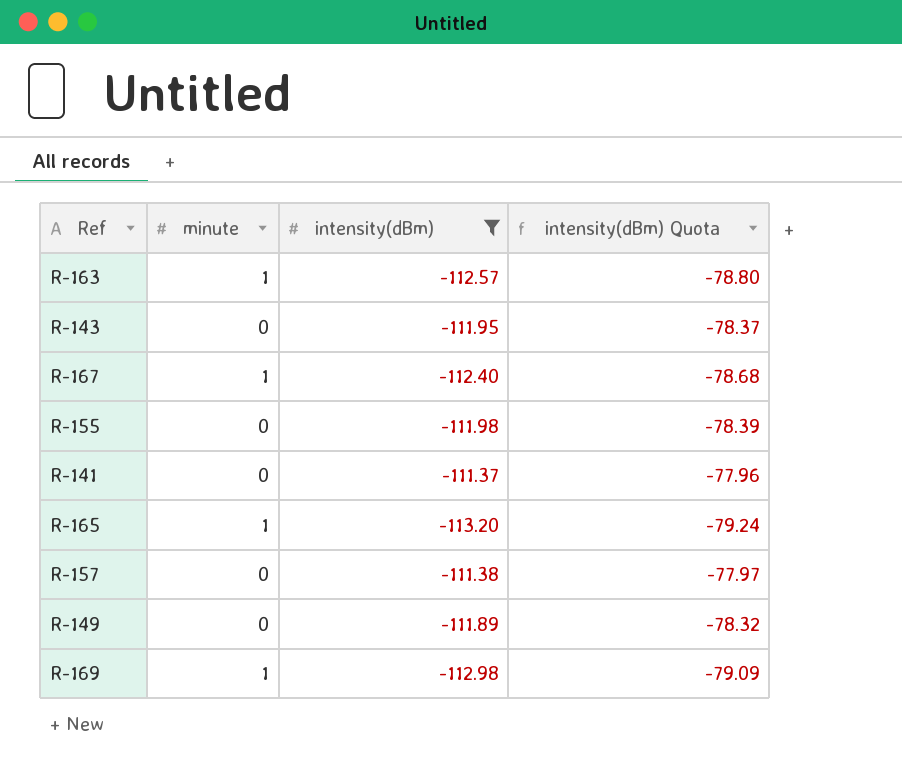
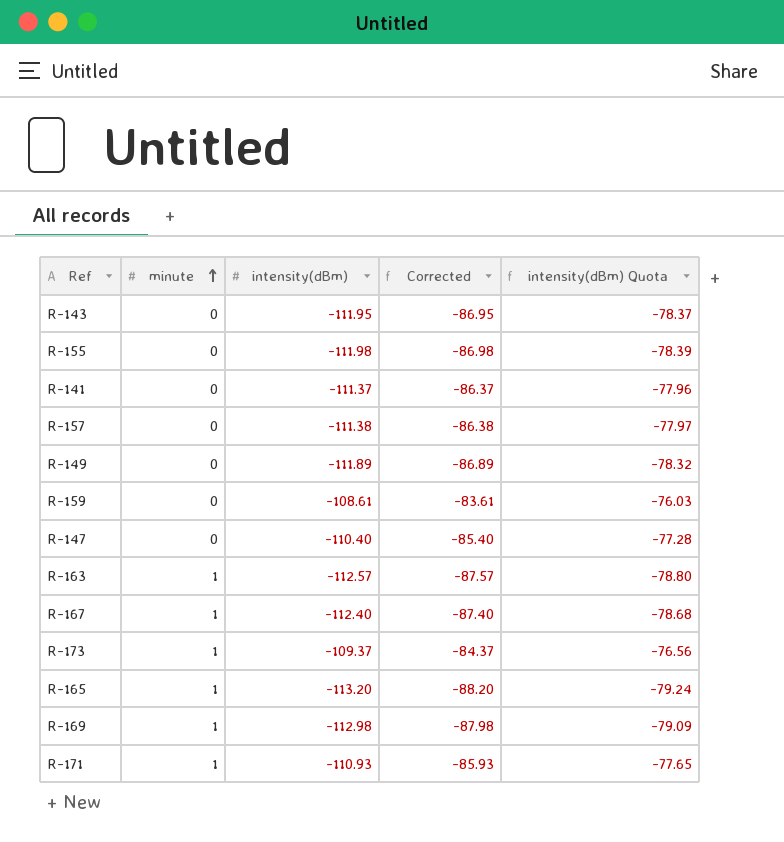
filter: intensity(dBm) <= -111.37 -> none
row order: none -> minute ascending
column Corrected | formula: none -> [intensity(dBm)] + 25

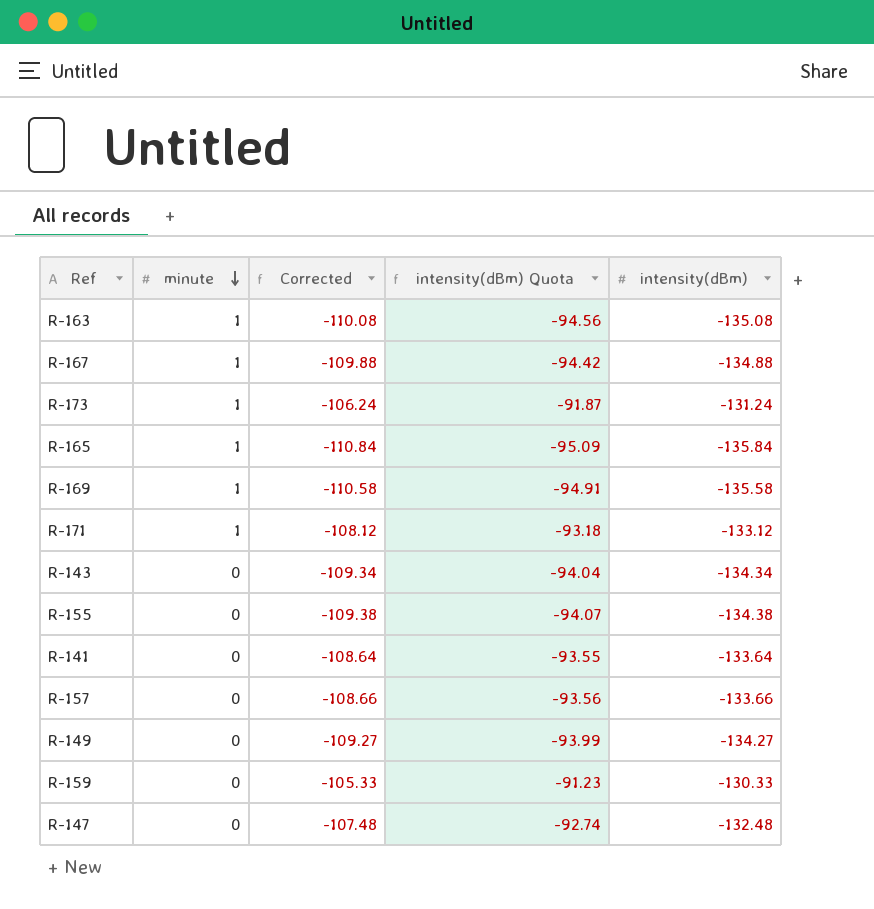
row order: minute ascending -> minute descending
column intensity(dBm) | position: 3 -> 5
R-163 | Corrected: -87.57 -> -110.08
R-163 | intensity(dBm) Quota: -78.80 -> -94.56
R-163 | intensity(dBm): -112.57 -> -135.08
R-167 | Corrected: -87.40 -> -109.88
R-167 | intensity(dBm) Quota: -78.68 -> -94.42
R-167 | intensity(dBm): -112.40 -> -134.88
R-173 | Corrected: -84.37 -> -106.24
R-173 | intensity(dBm) Quota: -76.56 -> -91.87
R-173 | intensity(dBm): -109.37 -> -131.24
R-165 | Corrected: -88.20 -> -110.84
R-165 | intensity(dBm) Quota: -79.24 -> -95.09
R-165 | intensity(dBm): -113.20 -> -135.84
R-169 | Corrected: -87.98 -> -110.58
R-169 | intensity(dBm) Quota: -79.09 -> -94.91
R-169 | intensity(dBm): -112.98 -> -135.58
R-171 | Corrected: -85.93 -> -108.12
R-171 | intensity(dBm) Quota: -77.65 -> -93.18
R-171 | intensity(dBm): -110.93 -> -133.12
R-143 | Corrected: -86.95 -> -109.34
R-143 | intensity(dBm) Quota: -78.37 -> -94.04
R-143 | intensity(dBm): -111.95 -> -134.34
R-155 | Corrected: -86.98 -> -109.38
R-155 | intensity(dBm) Quota: -78.39 -> -94.07
R-155 | intensity(dBm): -111.98 -> -134.38
R-141 | Corrected: -86.37 -> -108.64
R-141 | intensity(dBm) Quota: -77.96 -> -93.55
R-141 | intensity(dBm): -111.37 -> -133.64
R-157 | Corrected: -86.38 -> -108.66
R-157 | intensity(dBm) Quota: -77.97 -> -93.56
R-157 | intensity(dBm): -111.38 -> -133.66
R-149 | Corrected: -86.89 -> -109.27
R-149 | intensity(dBm) Quota: -78.32 -> -93.99
R-149 | intensity(dBm): -111.89 -> -134.27
R-159 | Corrected: -83.61 -> -105.33
R-159 | intensity(dBm) Quota: -76.03 -> -91.23
R-159 | intensity(dBm): -108.61 -> -130.33
R-147 | Corrected: -85.40 -> -107.48
R-147 | intensity(dBm) Quota: -77.28 -> -92.74
R-147 | intensity(dBm): -110.40 -> -132.48

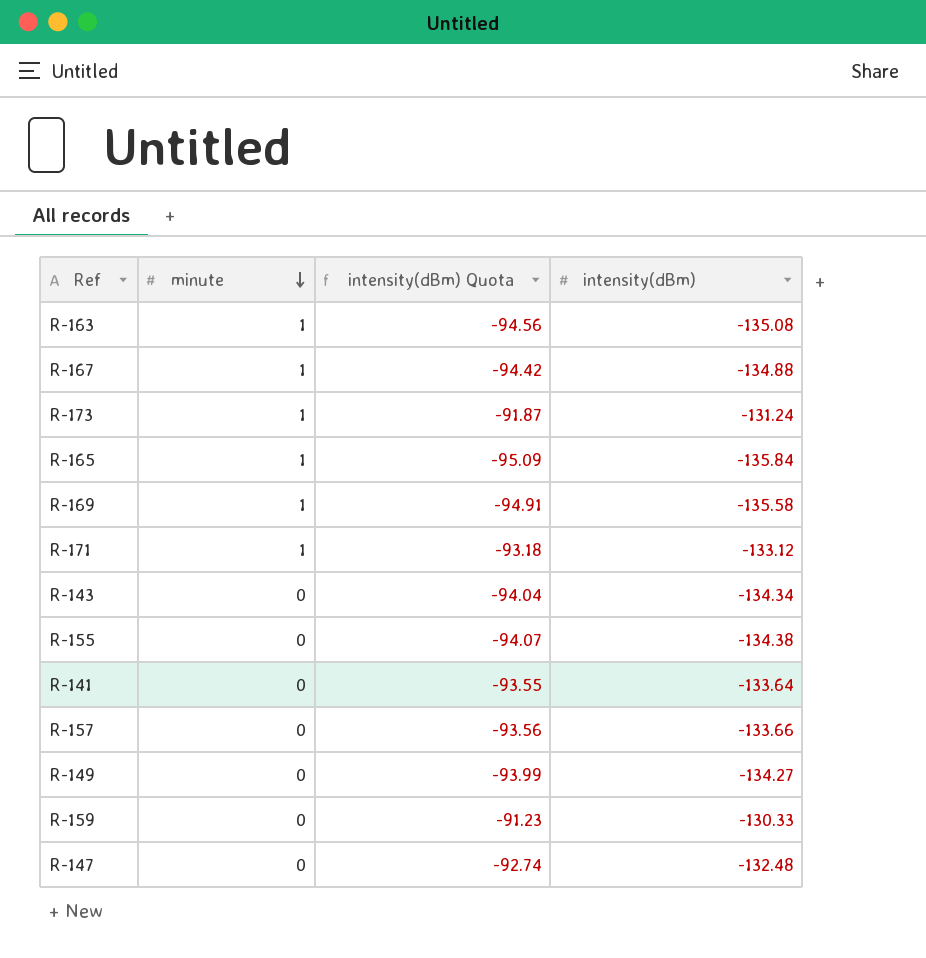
column Corrected | formula: [intensity(dBm)] + 25 -> none

